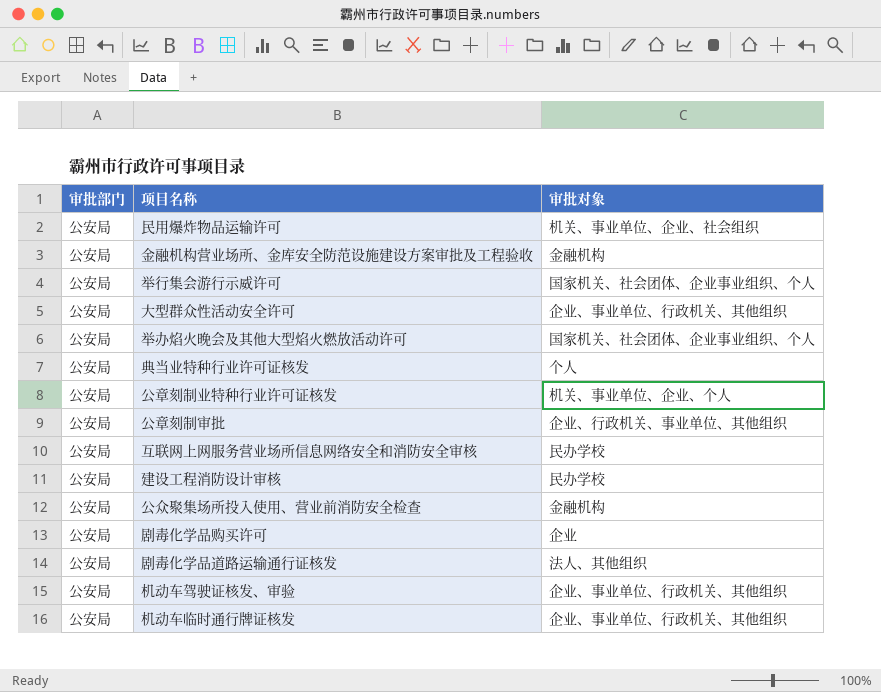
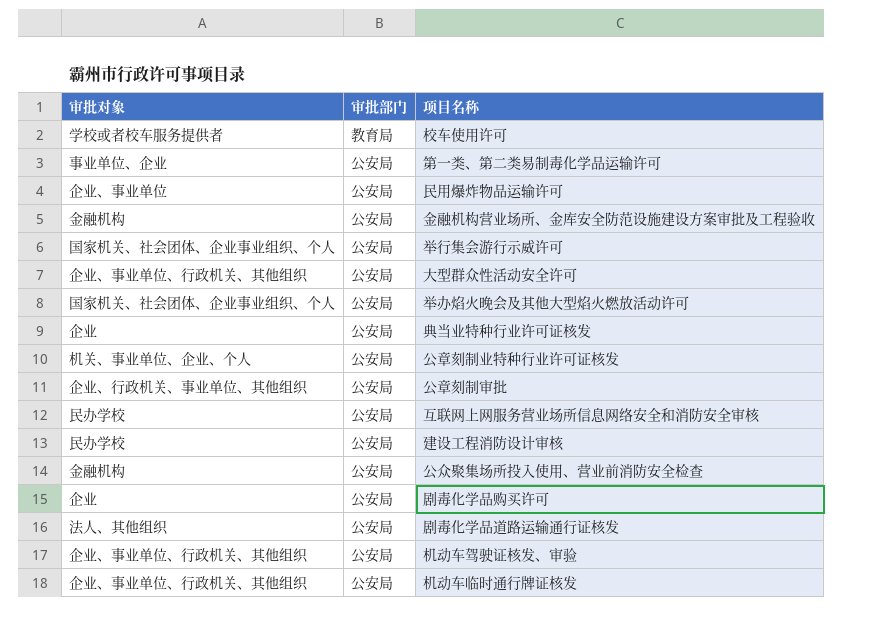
column 审批对象 | position: 3 -> 1
row 校车使用许可: none -> 学校或者校车服务提供者 | 教育局
row 第一类、第二类易制毒化学品运输许可: none -> 事业单位、企业 | 公安局
民用爆炸物品运输许可 | 审批对象: 机关、事业单位、企业、社会组织 -> 企业、事业单位
典当业特种行业许可证核发 | 审批对象: 个人 -> 企业

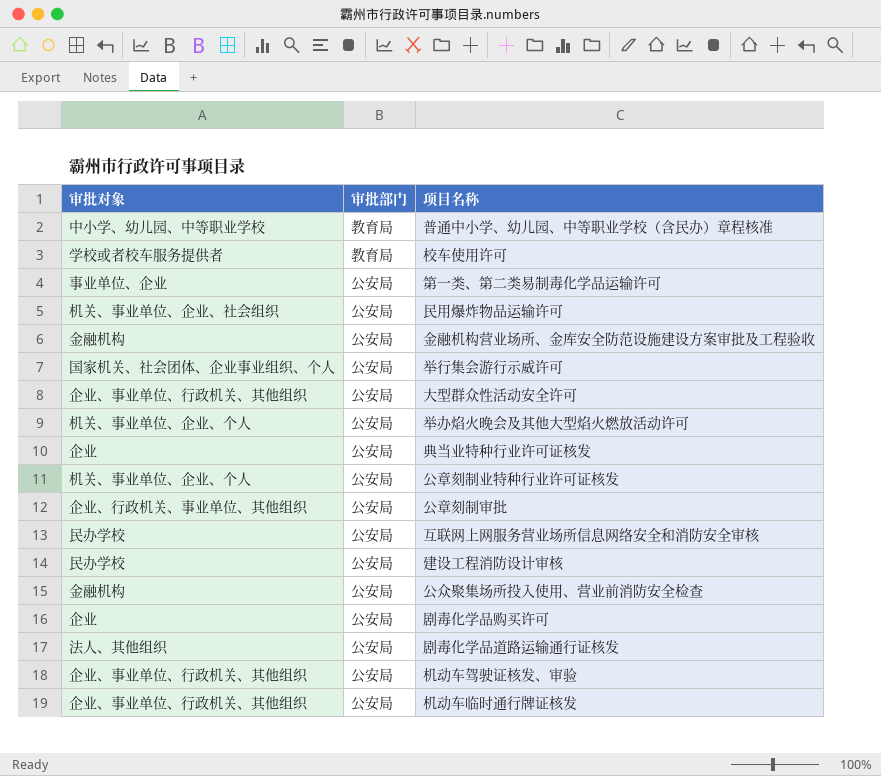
row 普通中小学、幼儿园、中等职业学校（含民办）章程核准: none -> 中小学、幼儿园、中等职业学校 | 教育局
民用爆炸物品运输许可 | 审批对象: 企业、事业单位 -> 机关、事业单位、企业、社会组织
举办焰火晚会及其他大型焰火燃放活动许可 | 审批对象: 国家机关、社会团体、企业事业组织、个人 -> 机关、事业单位、企业、个人

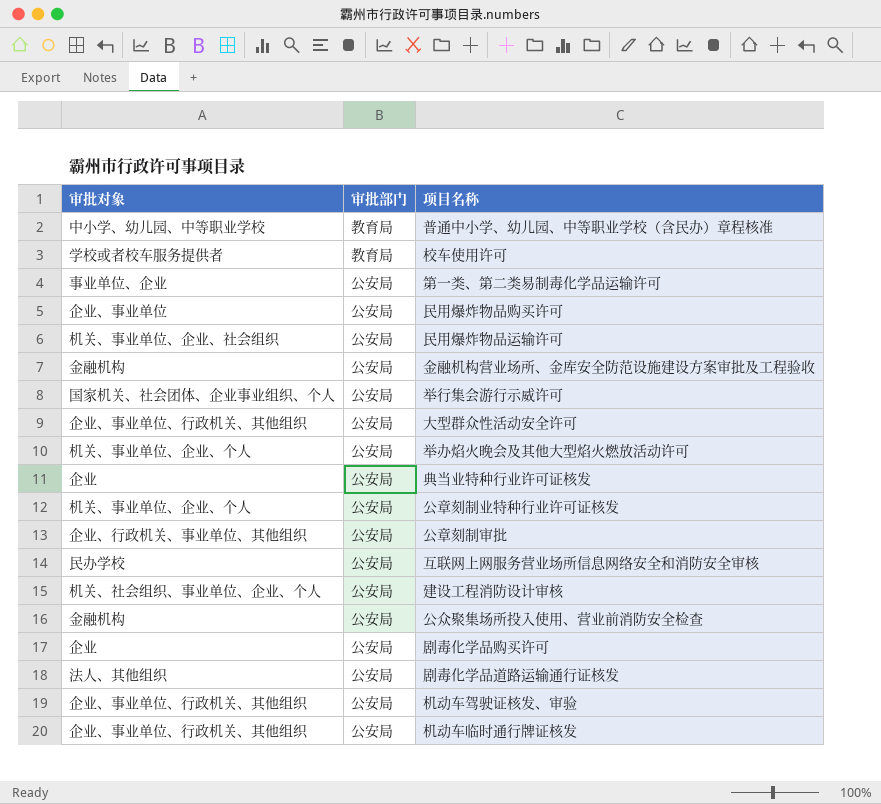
row 民用爆炸物品购买许可: none -> 企业、事业单位 | 公安局
建设工程消防设计审核 | 审批对象: 民办学校 -> 机关、社会组织、事业单位、企业、个人

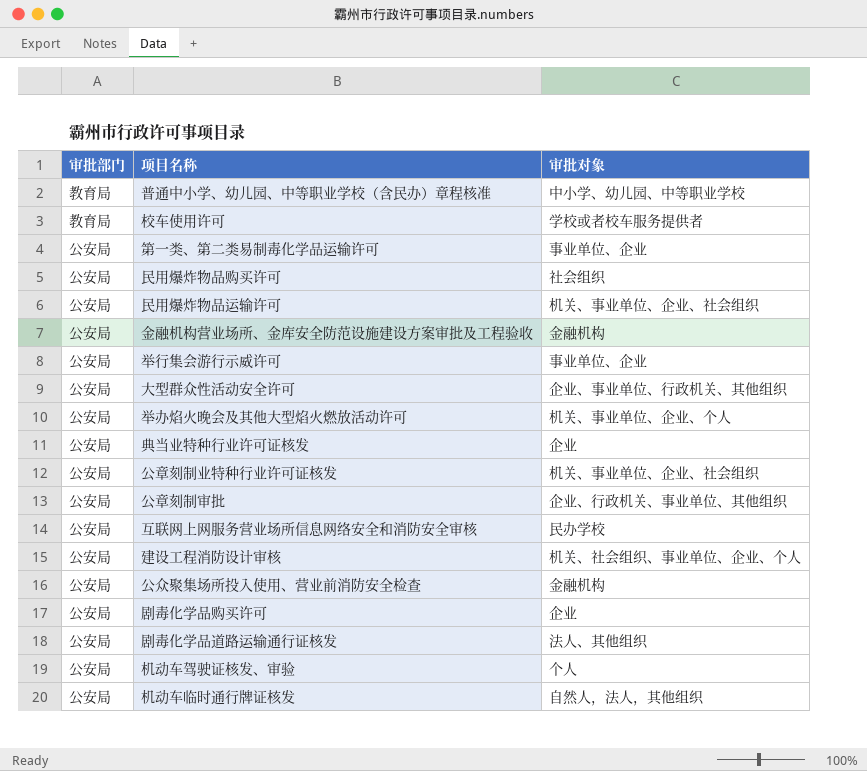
column 审批对象 | position: 1 -> 3
民用爆炸物品购买许可 | 审批对象: 企业、事业单位 -> 社会组织
举行集会游行示威许可 | 审批对象: 国家机关、社会团体、企业事业组织、个人 -> 事业单位、企业
公章刻制业特种行业许可证核发 | 审批对象: 机关、事业单位、企业、个人 -> 机关、事业单位、企业、社会组织
机动车驾驶证核发、审验 | 审批对象: 企业、事业单位、行政机关、其他组织 -> 个人
机动车临时通行牌证核发 | 审批对象: 企业、事业单位、行政机关、其他组织 -> 自然人，法人，其他组织

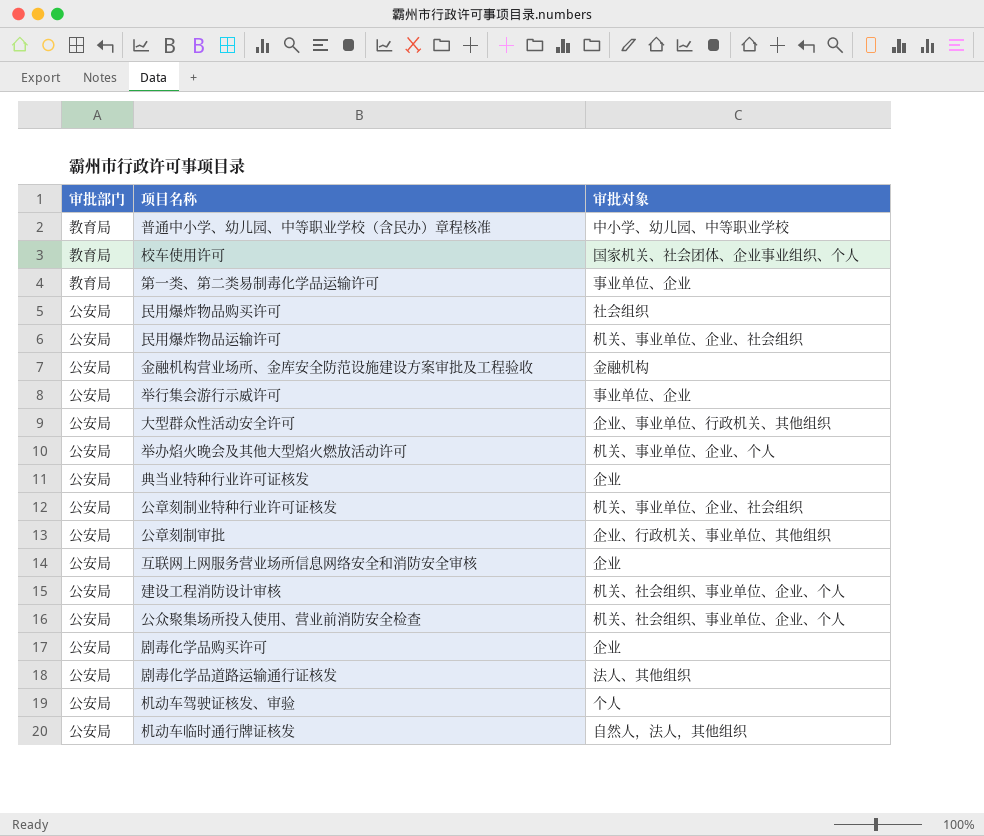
校车使用许可 | 审批对象: 学校或者校车服务提供者 -> 国家机关、社会团体、企业事业组织、个人
第一类、第二类易制毒化学品运输许可 | 审批部门: 公安局 -> 教育局
互联网上网服务营业场所信息网络安全和消防安全审核 | 审批对象: 民办学校 -> 企业
公众聚集场所投入使用、营业前消防安全检查 | 审批对象: 金融机构 -> 机关、社会组织、事业单位、企业、个人

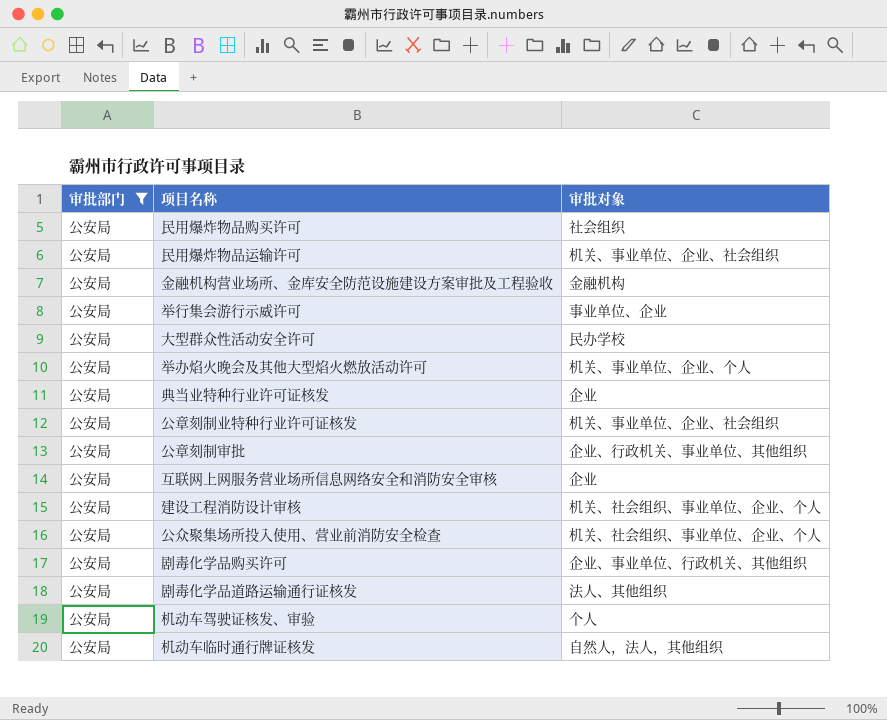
filter: none -> 审批部门 = 公安局
大型群众性活动安全许可 | 审批对象: 企业、事业单位、行政机关、其他组织 -> 民办学校
剧毒化学品购买许可 | 审批对象: 企业 -> 企业、事业单位、行政机关、其他组织

